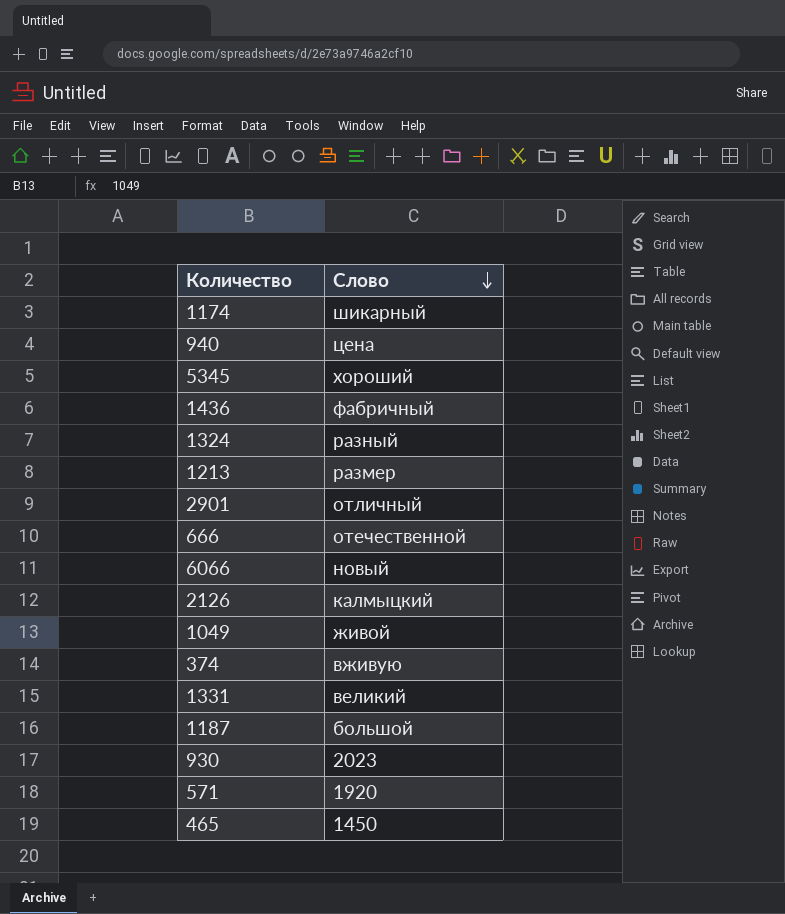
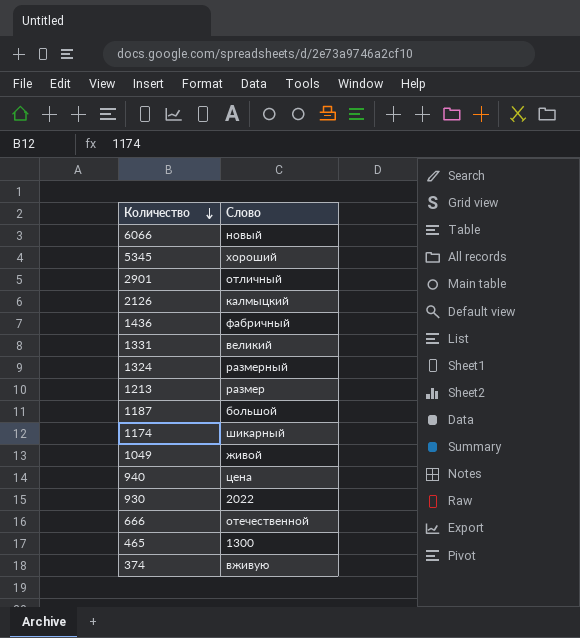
row order: Слово descending -> Количество descending
row 571: 1920 -> none
1324 | Слово: разный -> размерный
930 | Слово: 2023 -> 2022
465 | Слово: 1450 -> 1300

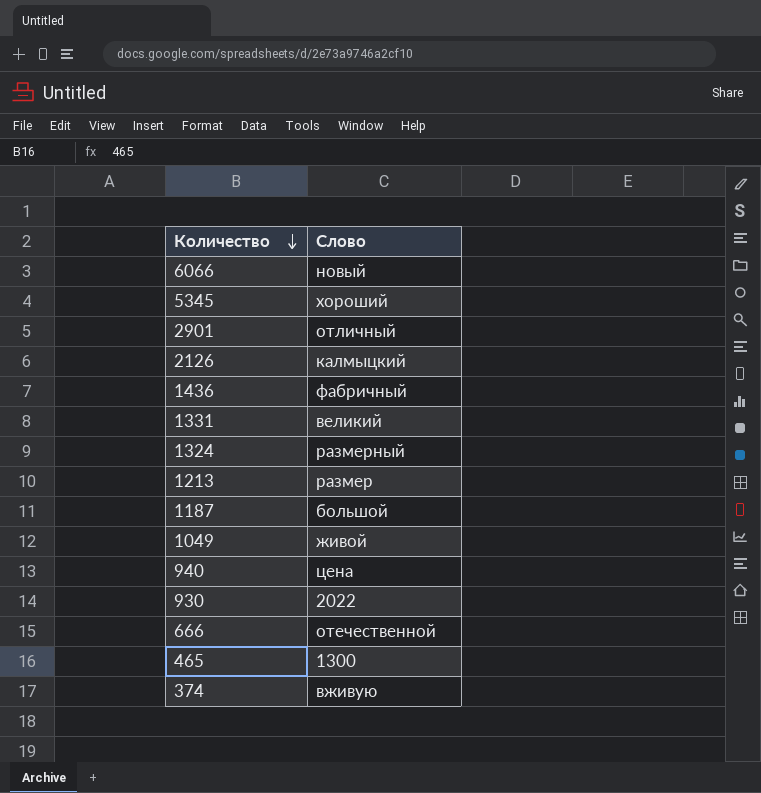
row 1174: шикарный -> none

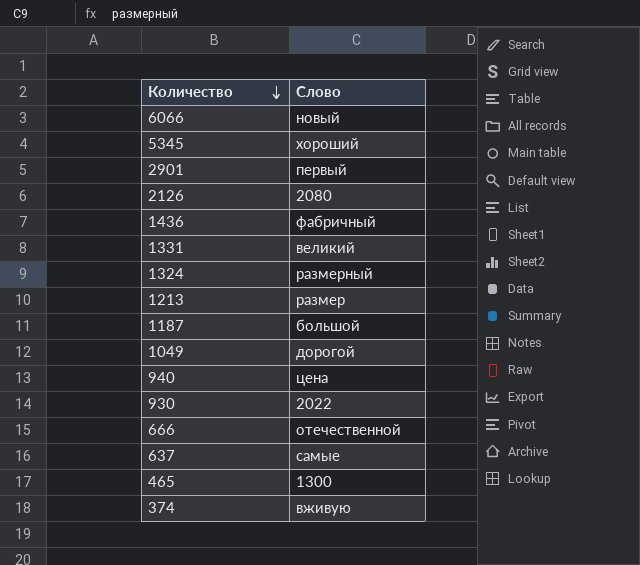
2901 | Слово: отличный -> первый
2126 | Слово: калмыцкий -> 2080
1049 | Слово: живой -> дорогой
row 637: none -> самые

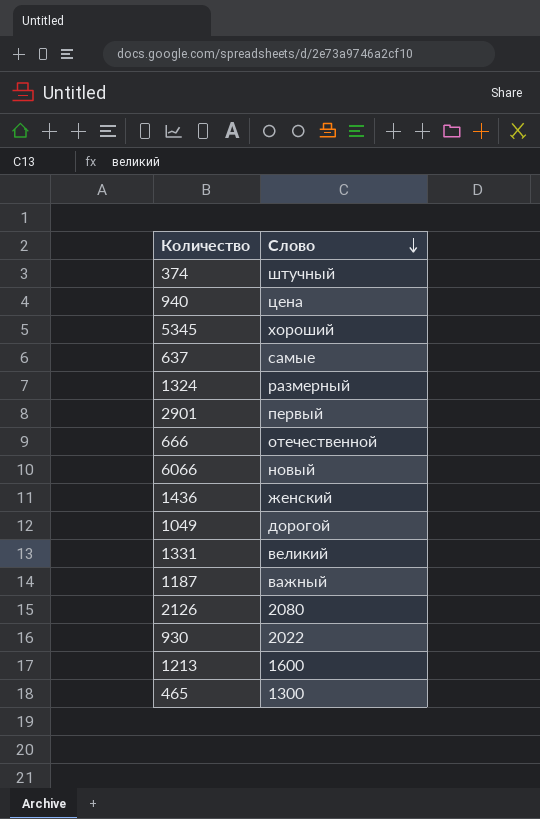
row order: Количество descending -> Слово descending
374 | Слово: вживую -> штучный
1436 | Слово: фабричный -> женский
1187 | Слово: большой -> важный
1213 | Слово: размер -> 1600

